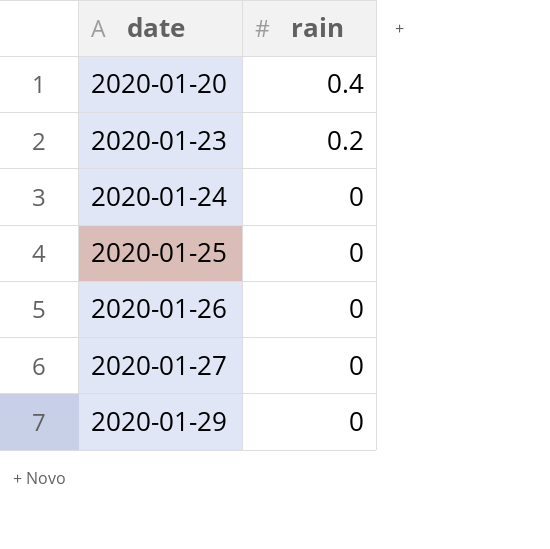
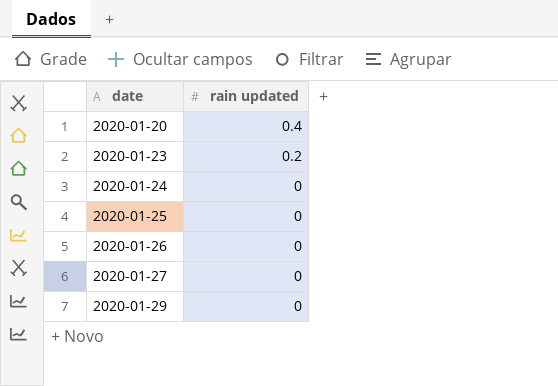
column name: rain -> rain updated

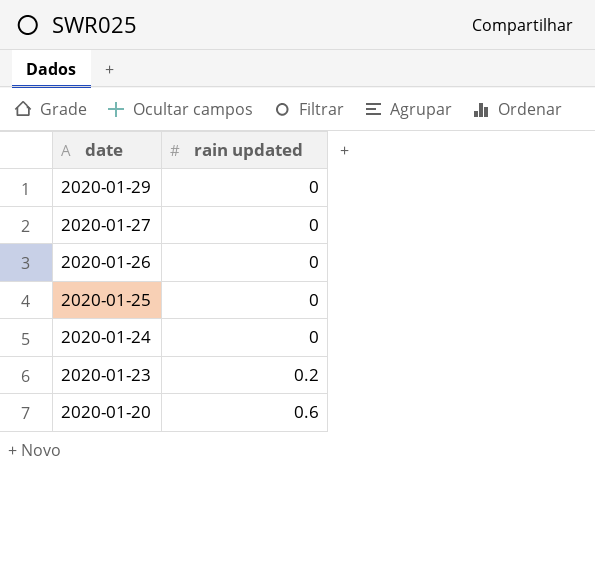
row order: date ascending -> date descending
2020-01-20 | rain updated: 0.4 -> 0.6

